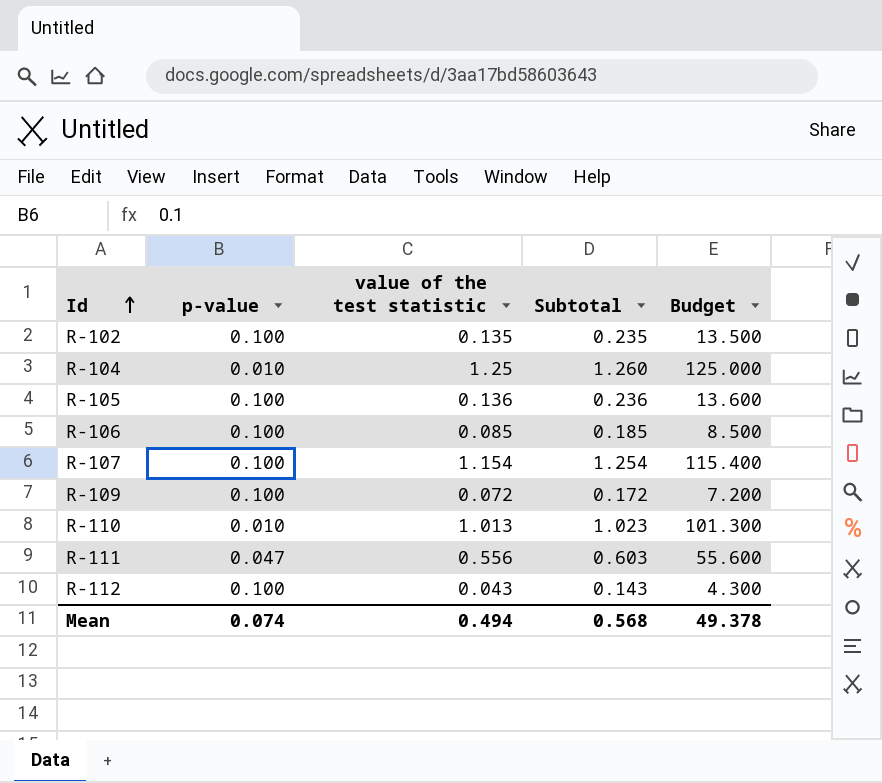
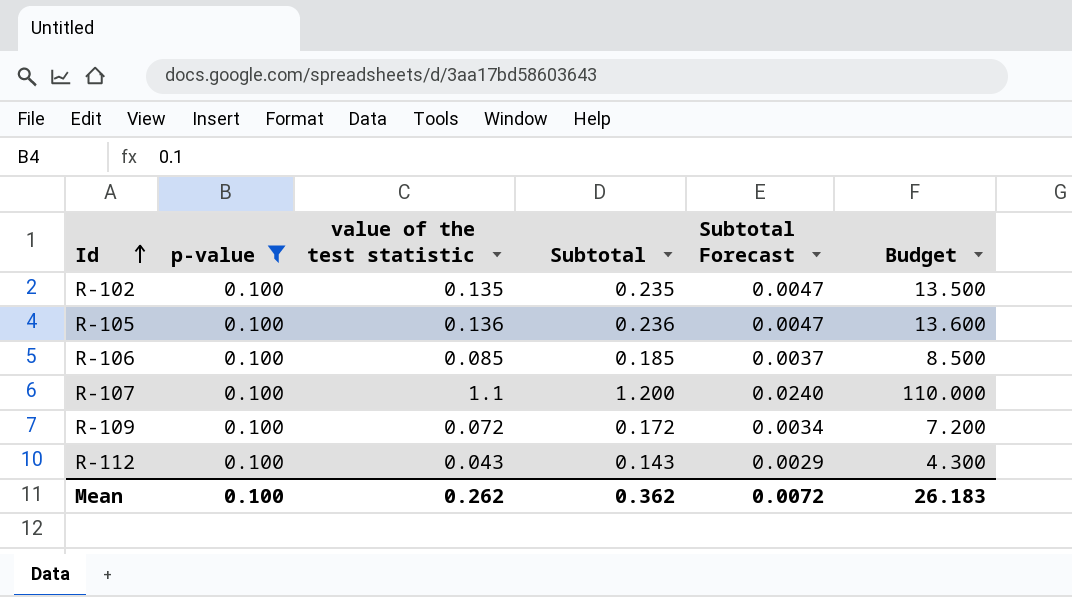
filter: none -> p-value = 0.100
column Subtotal Forecast | formula: none -> [Subtotal] * 0.02
R-107 | value of the test statistic: 1.154 -> 1.1
R-107 | Subtotal: 1.254 -> 1.200
R-107 | Budget: 115.400 -> 110.000
Mean | p-value: 0.074 -> 0.100
Mean | value of the test statistic: 0.494 -> 0.262
Mean | Subtotal: 0.568 -> 0.362
Mean | Budget: 49.378 -> 26.183

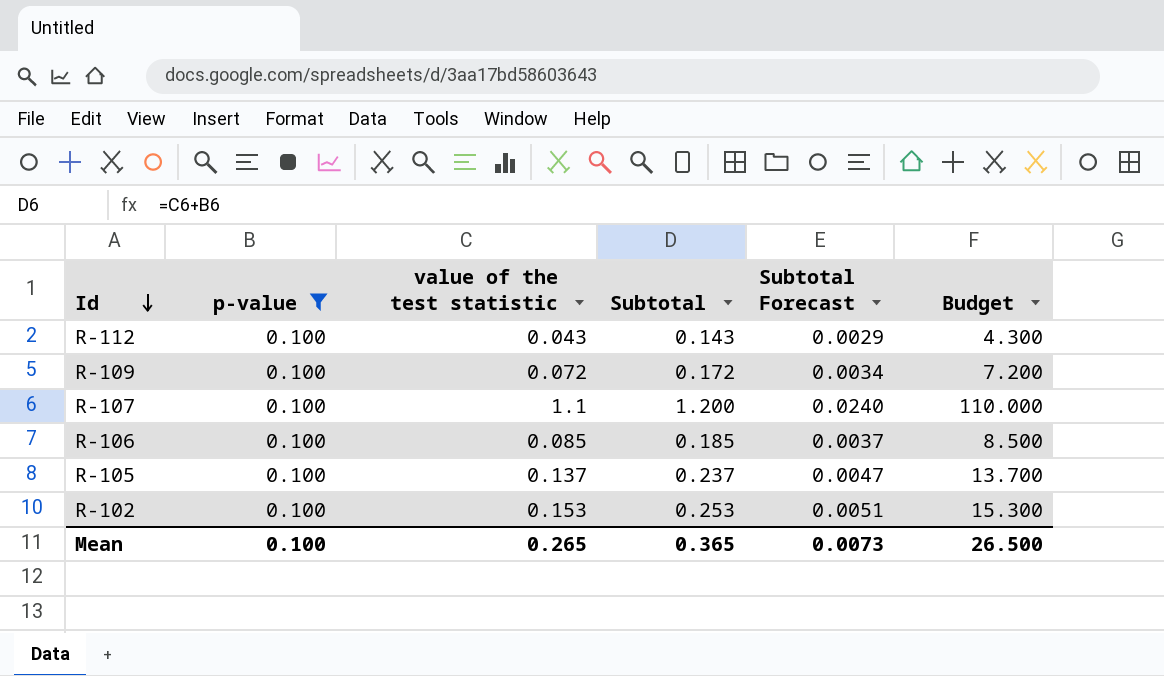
row order: Id ascending -> Id descending
R-105 | value of the test statistic: 0.136 -> 0.137
R-105 | Subtotal: 0.236 -> 0.237
R-105 | Budget: 13.600 -> 13.700
R-102 | value of the test statistic: 0.135 -> 0.153
R-102 | Subtotal: 0.235 -> 0.253
R-102 | Subtotal Forecast: 0.0047 -> 0.0051
R-102 | Budget: 13.500 -> 15.300
Mean | value of the test statistic: 0.262 -> 0.265
Mean | Subtotal: 0.362 -> 0.365
Mean | Subtotal Forecast: 0.0072 -> 0.0073
Mean | Budget: 26.183 -> 26.500

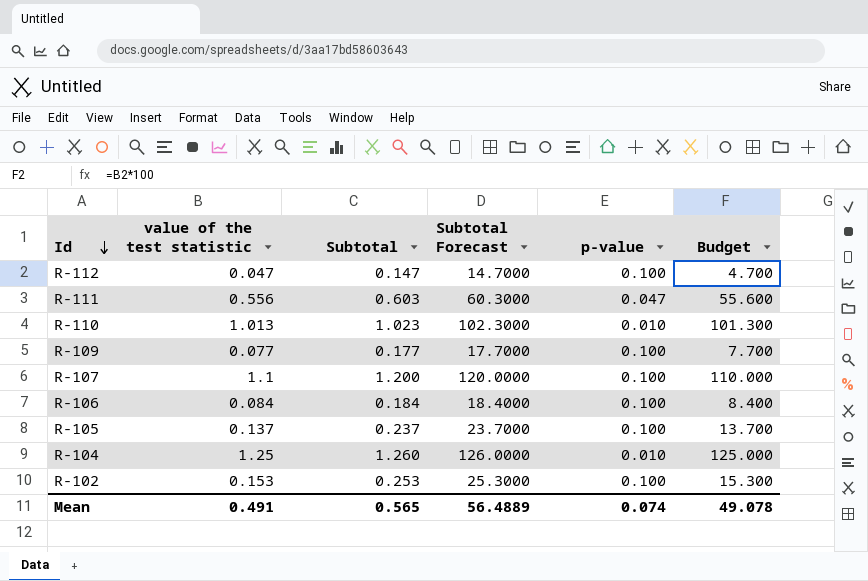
filter: p-value = 0.100 -> none
column Subtotal Forecast | formula: [Subtotal] * 0.02 -> [Subtotal] * 100
column p-value | position: 2 -> 5
R-112 | value of the test statistic: 0.043 -> 0.047
R-112 | Subtotal: 0.143 -> 0.147
R-112 | Budget: 4.300 -> 4.700
R-109 | value of the test statistic: 0.072 -> 0.077
R-109 | Subtotal: 0.172 -> 0.177
R-109 | Budget: 7.200 -> 7.700
R-106 | value of the test statistic: 0.085 -> 0.084
R-106 | Subtotal: 0.185 -> 0.184
R-106 | Budget: 8.500 -> 8.400
Mean | value of the test statistic: 0.265 -> 0.491
Mean | Subtotal: 0.365 -> 0.565
Mean | Subtotal Forecast: 0.0073 -> 56.4889
Mean | p-value: 0.100 -> 0.074
Mean | Budget: 26.500 -> 49.078

